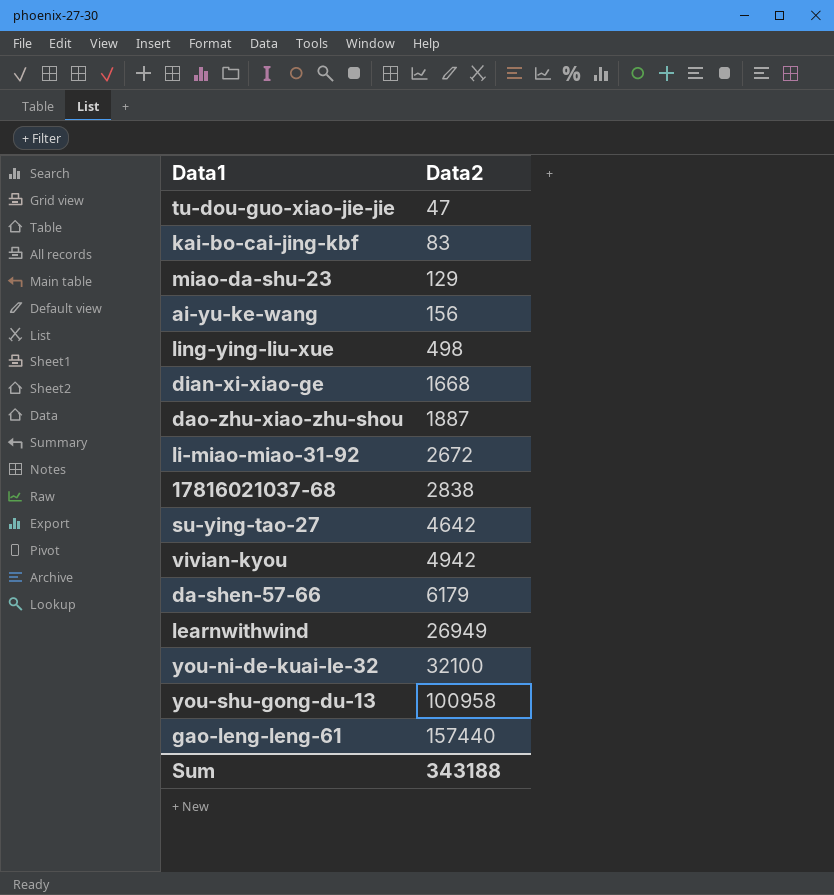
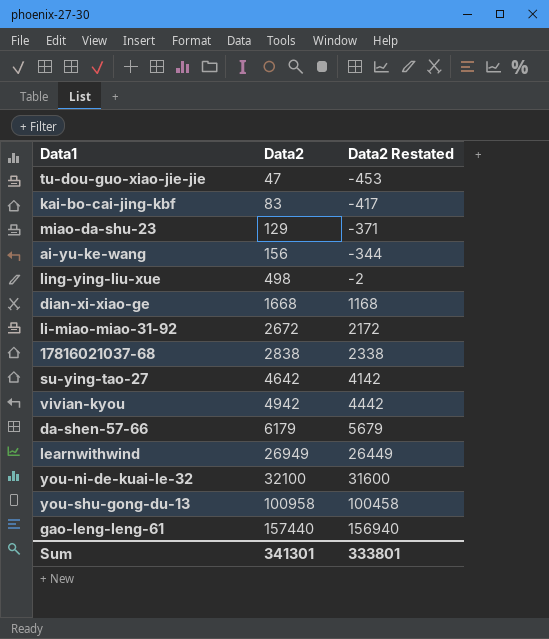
column Data2 Restated | formula: none -> [Data2] - 500
row dao-zhu-xiao-zhu-shou: 1887 -> none
Sum | Data2: 343188 -> 341301

